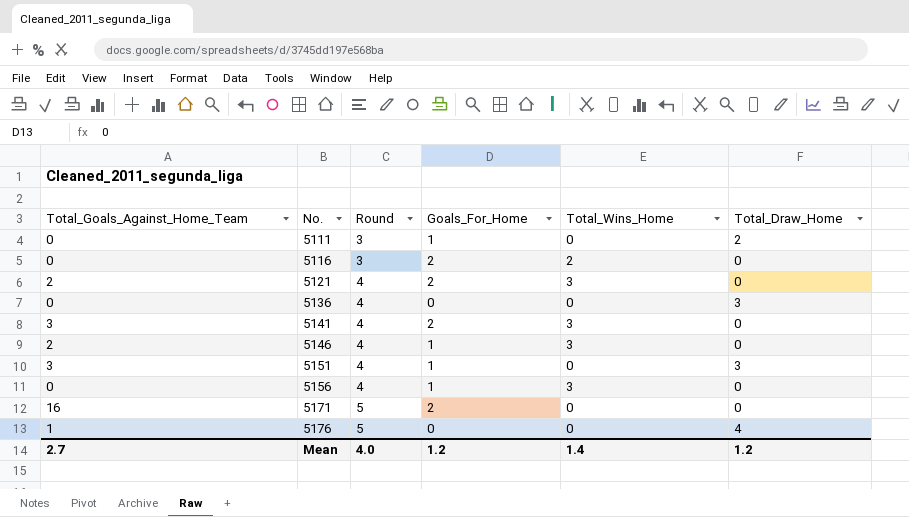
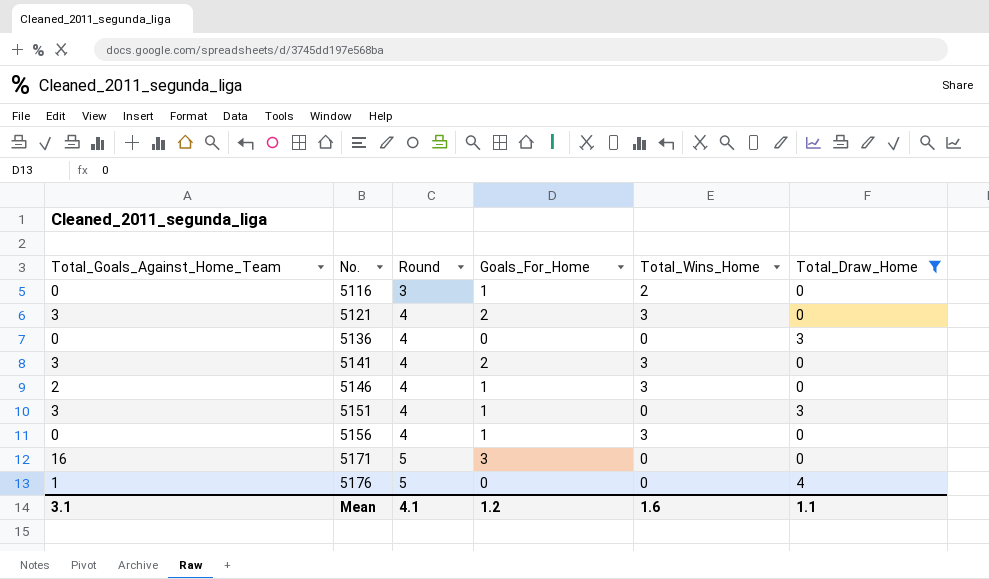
filter: none -> Total_Draw_Home != 2
5116 | Goals_For_Home: 2 -> 1
5121 | Total_Goals_Against_Home_Team: 2 -> 3
5171 | Goals_For_Home: 2 -> 3
Mean | Total_Goals_Against_Home_Team: 2.7 -> 3.1
Mean | Round: 4.0 -> 4.1
Mean | Total_Wins_Home: 1.4 -> 1.6
Mean | Total_Draw_Home: 1.2 -> 1.1

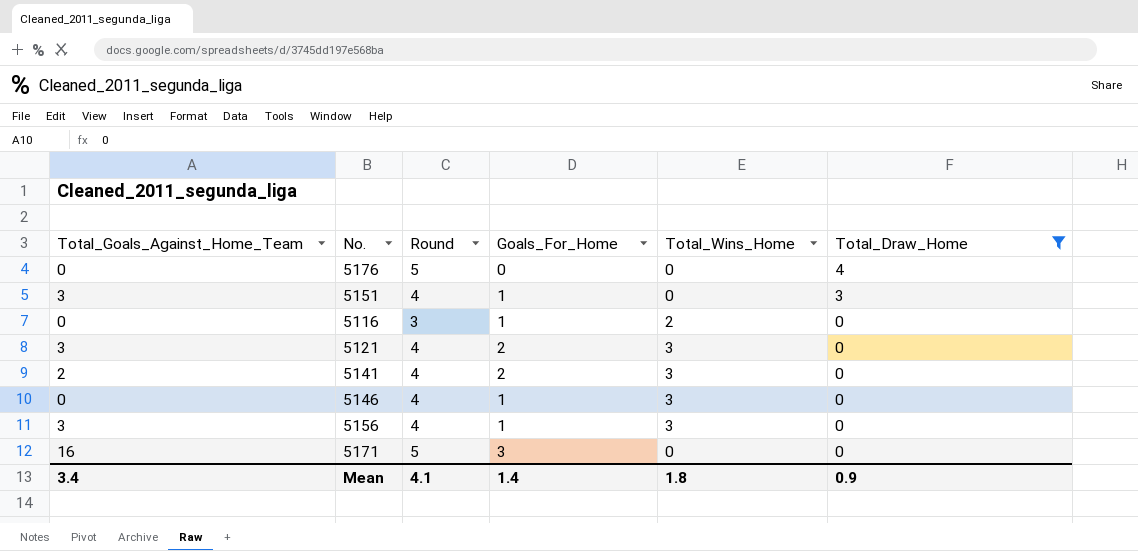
row order: No. ascending -> Total_Draw_Home descending
row 5136: 0 | 4 | 0 | 0 | 3 -> none
5176 | Total_Goals_Against_Home_Team: 1 -> 0
5141 | Total_Goals_Against_Home_Team: 3 -> 2
5146 | Total_Goals_Against_Home_Team: 2 -> 0
5156 | Total_Goals_Against_Home_Team: 0 -> 3
Mean | Total_Goals_Against_Home_Team: 3.1 -> 3.4
Mean | Goals_For_Home: 1.2 -> 1.4
Mean | Total_Wins_Home: 1.6 -> 1.8
Mean | Total_Draw_Home: 1.1 -> 0.9

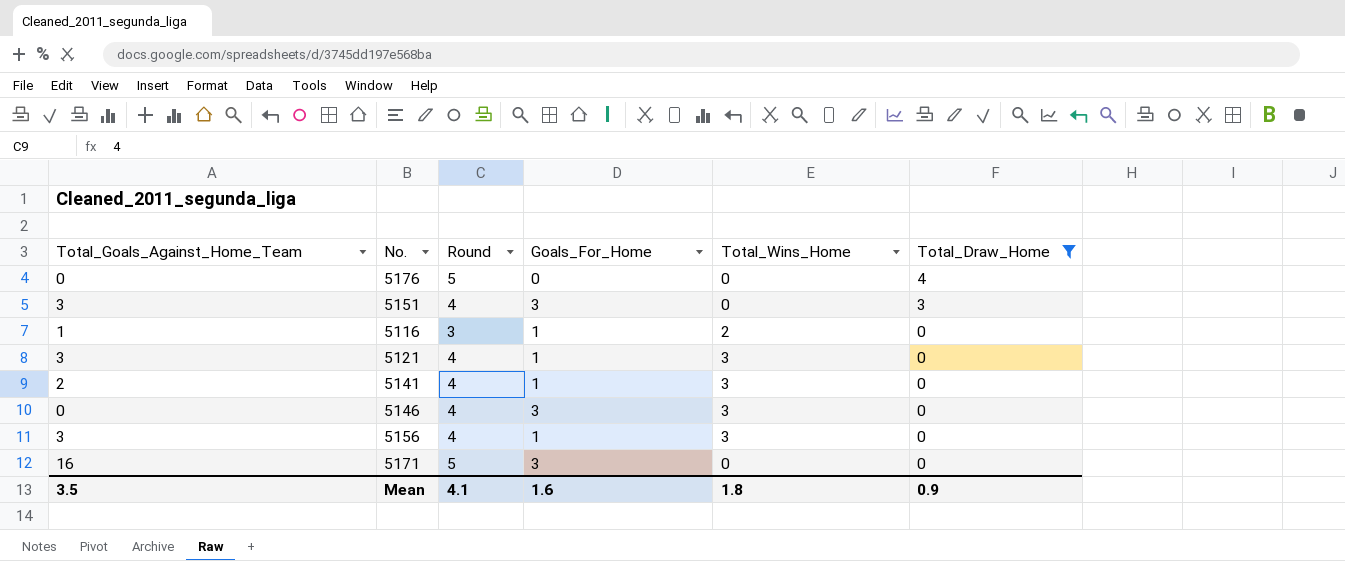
5151 | Goals_For_Home: 1 -> 3
5116 | Total_Goals_Against_Home_Team: 0 -> 1
5121 | Goals_For_Home: 2 -> 1
5141 | Goals_For_Home: 2 -> 1
5146 | Goals_For_Home: 1 -> 3
Mean | Total_Goals_Against_Home_Team: 3.4 -> 3.5
Mean | Goals_For_Home: 1.4 -> 1.6

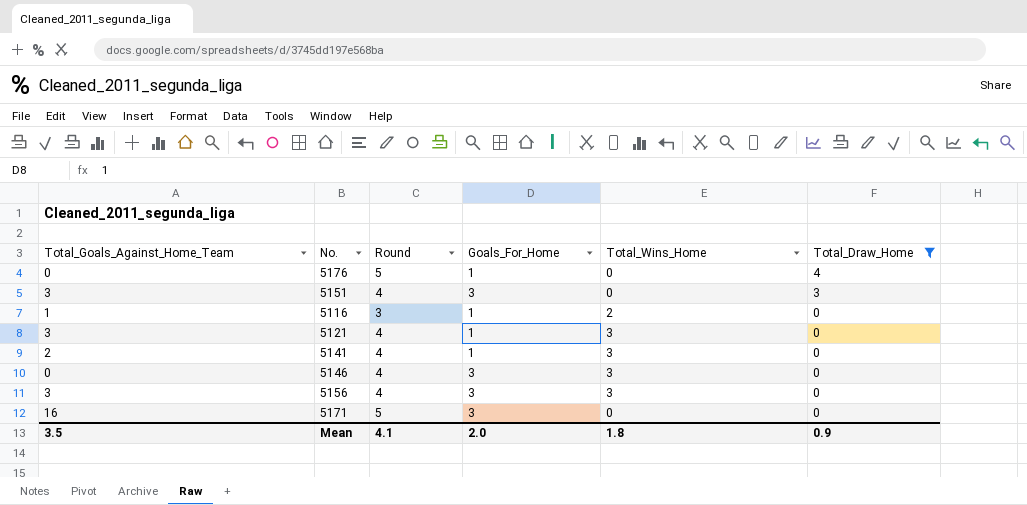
5176 | Goals_For_Home: 0 -> 1
5156 | Goals_For_Home: 1 -> 3
Mean | Goals_For_Home: 1.6 -> 2.0

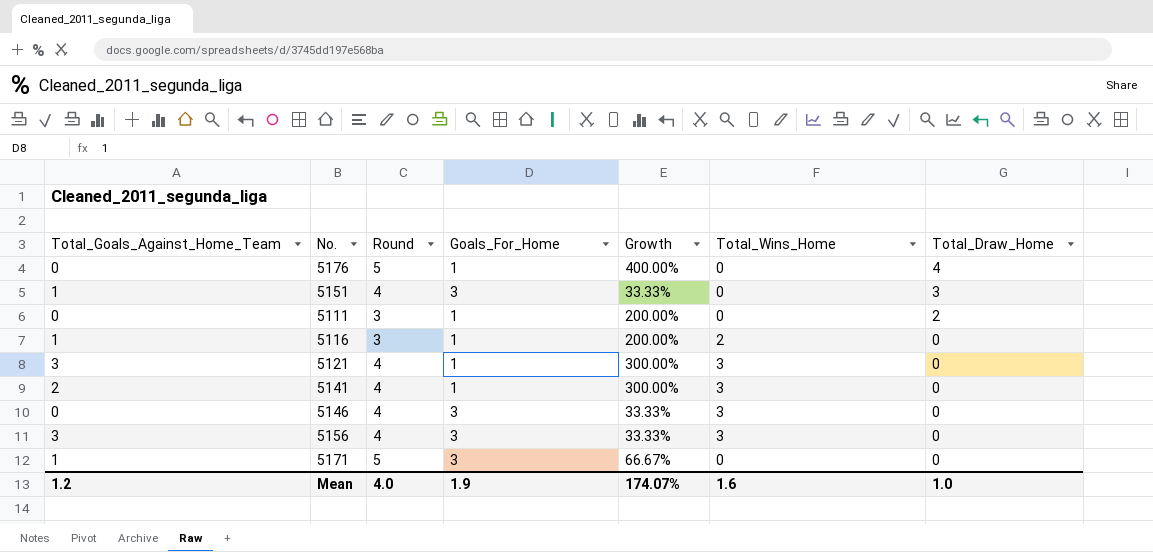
filter: Total_Draw_Home != 2 -> none
column Growth | formula: none -> ([Round] - [Goals_For_Home]) / [Goals_For_Home]
5151 | Total_Goals_Against_Home_Team: 3 -> 1
5171 | Total_Goals_Against_Home_Team: 16 -> 1
Mean | Total_Goals_Against_Home_Team: 3.5 -> 1.2
Mean | Round: 4.1 -> 4.0
Mean | Goals_For_Home: 2.0 -> 1.9
Mean | Total_Wins_Home: 1.8 -> 1.6
Mean | Total_Draw_Home: 0.9 -> 1.0

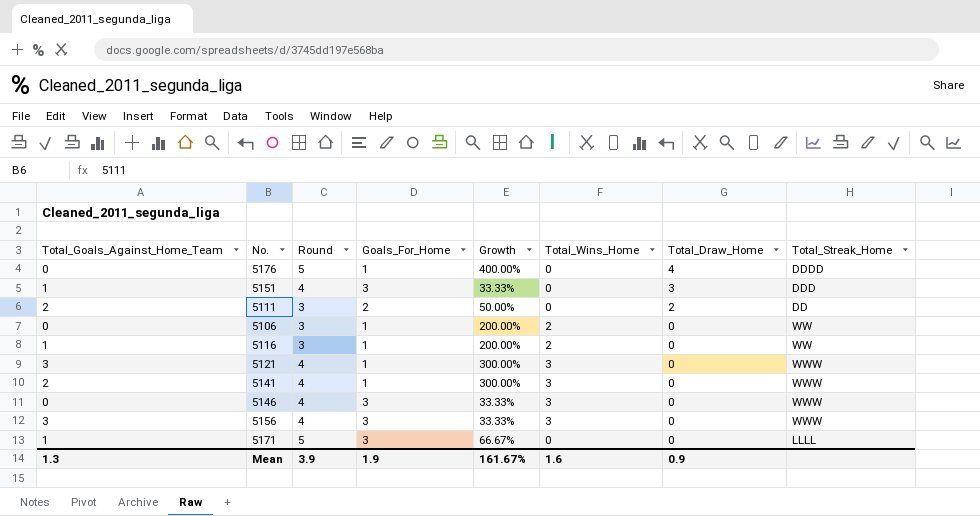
column Total_Streak_Home | position: none -> 8
5111 | Total_Goals_Against_Home_Team: 0 -> 2
5111 | Goals_For_Home: 1 -> 2
5111 | Growth: 200.00% -> 50.00%
row 5106: none -> 0 | 3 | 1 | 200.00% | 2 | 0 | WW
Mean | Total_Goals_Against_Home_Team: 1.2 -> 1.3
Mean | Round: 4.0 -> 3.9
Mean | Growth: 174.07% -> 161.67%
Mean | Total_Draw_Home: 1.0 -> 0.9

